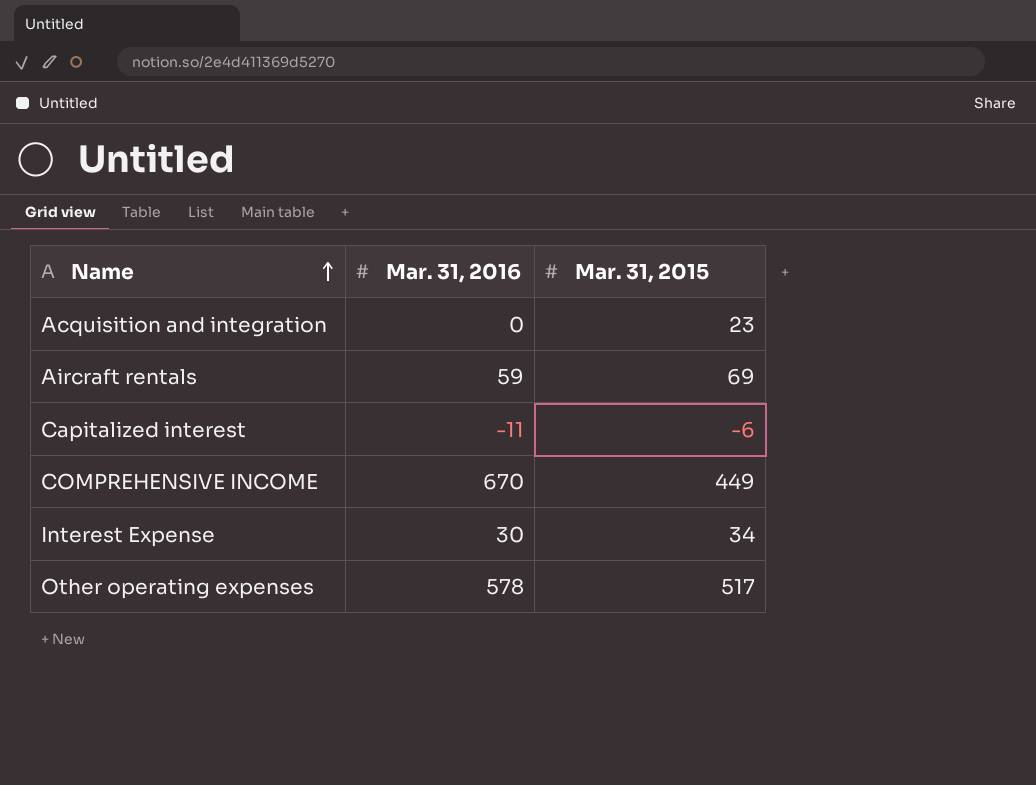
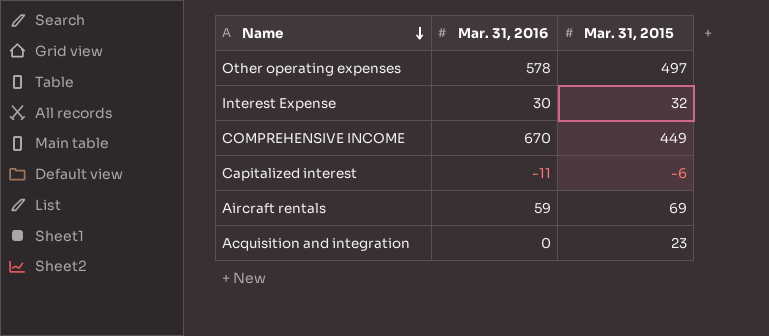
row order: Name ascending -> Name descending
Other operating expenses | Mar. 31, 2015: 517 -> 497
Interest Expense | Mar. 31, 2015: 34 -> 32

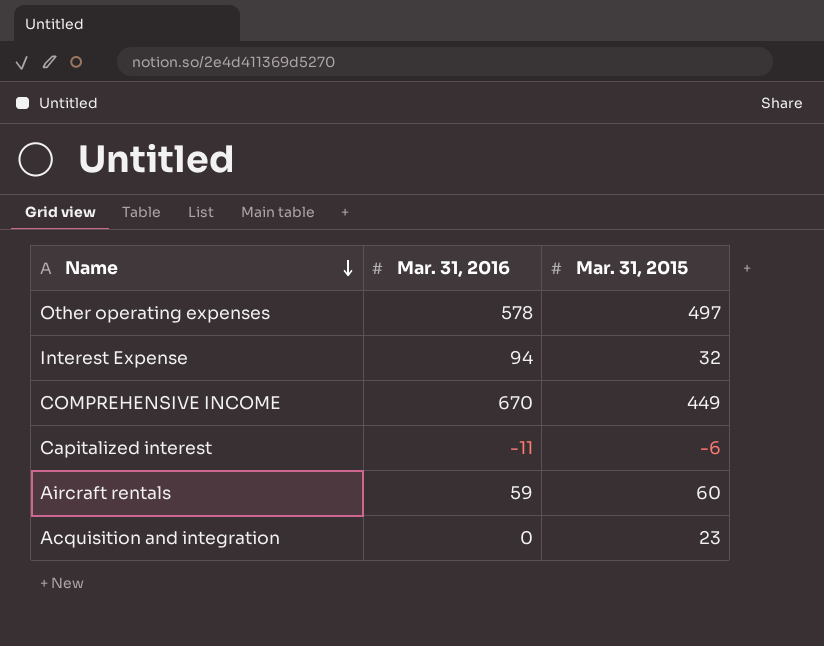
Interest Expense | Mar. 31, 2016: 30 -> 94
Aircraft rentals | Mar. 31, 2015: 69 -> 60

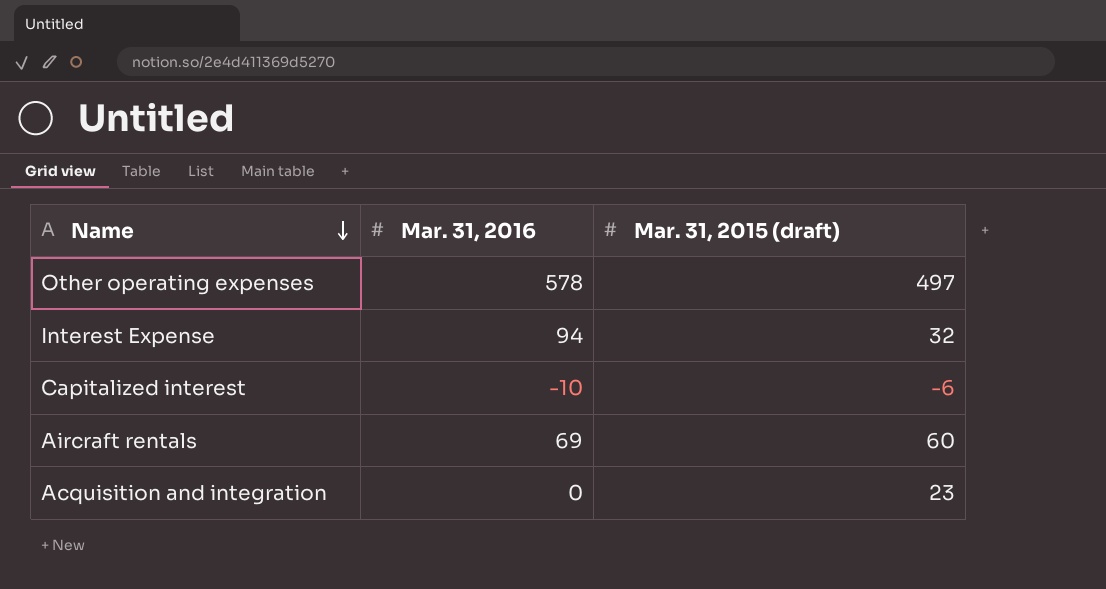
column name: Mar. 31, 2015 -> Mar. 31, 2015 (draft)
row COMPREHENSIVE INCOME: 670 | 449 -> none
Capitalized interest | Mar. 31, 2016: -11 -> -10
Aircraft rentals | Mar. 31, 2016: 59 -> 69

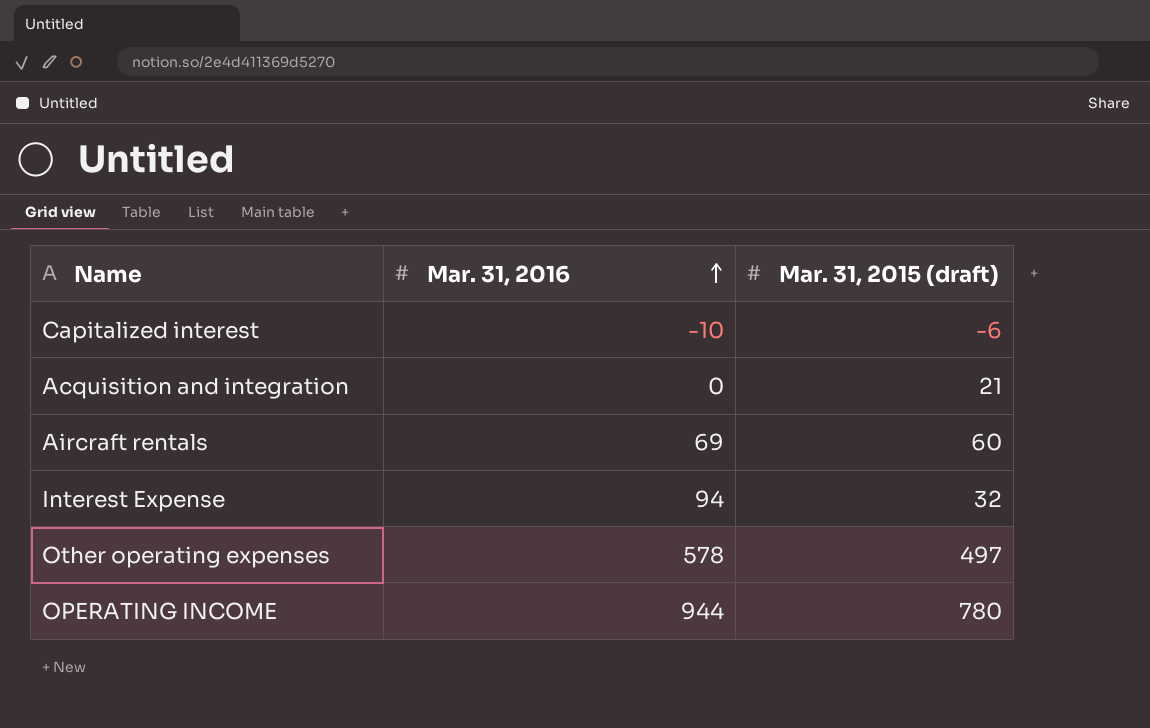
row order: Name descending -> Mar. 31, 2016 ascending
Acquisition and integration | Mar. 31, 2015 (draft): 23 -> 21
row OPERATING INCOME: none -> 944 | 780

